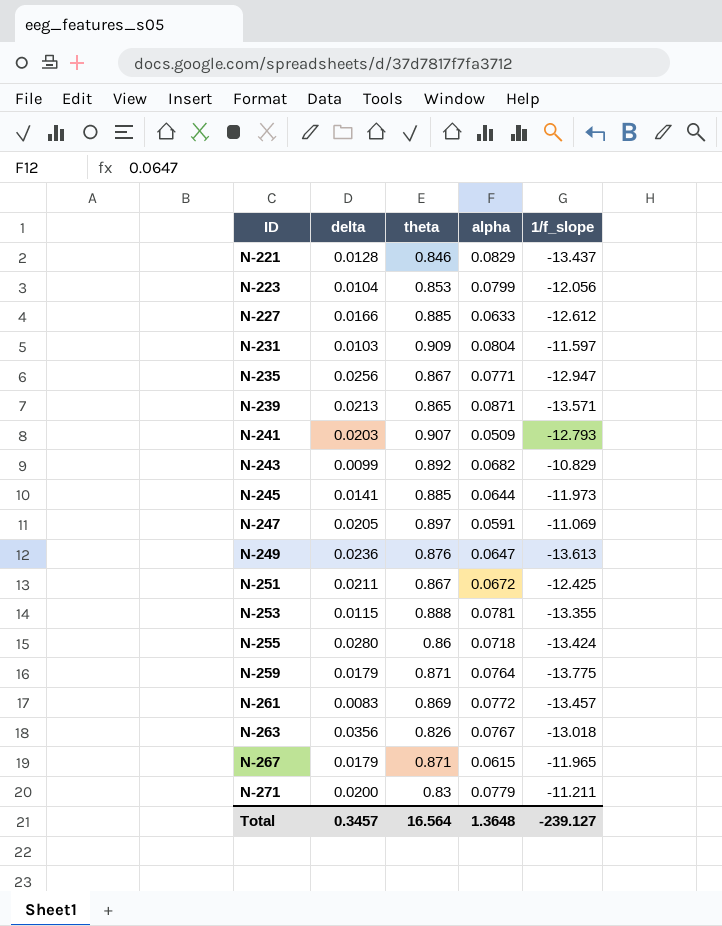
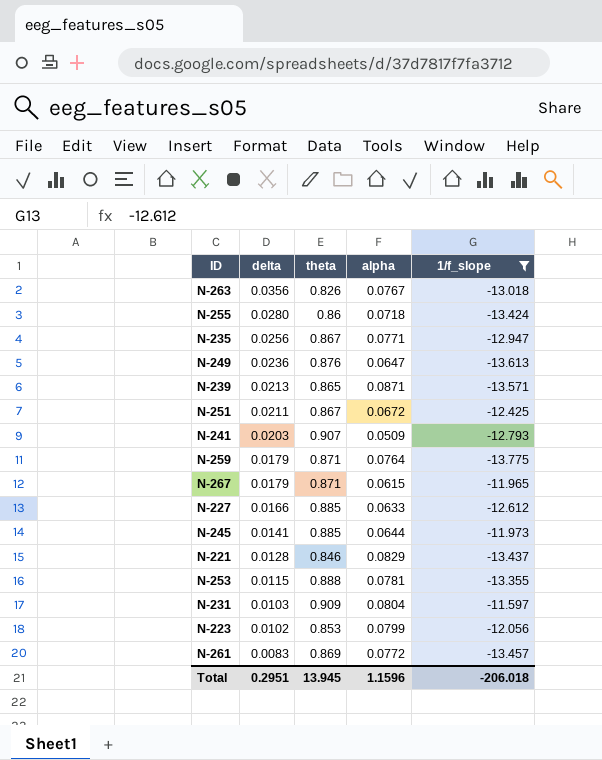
filter: none -> 1/f_slope <= -11.597
row order: ID ascending -> delta descending
N-223 | delta: 0.0104 -> 0.0102
Total | delta: 0.3457 -> 0.2951
Total | theta: 16.564 -> 13.945
Total | alpha: 1.3648 -> 1.1596
Total | 1/f_slope: -239.127 -> -206.018

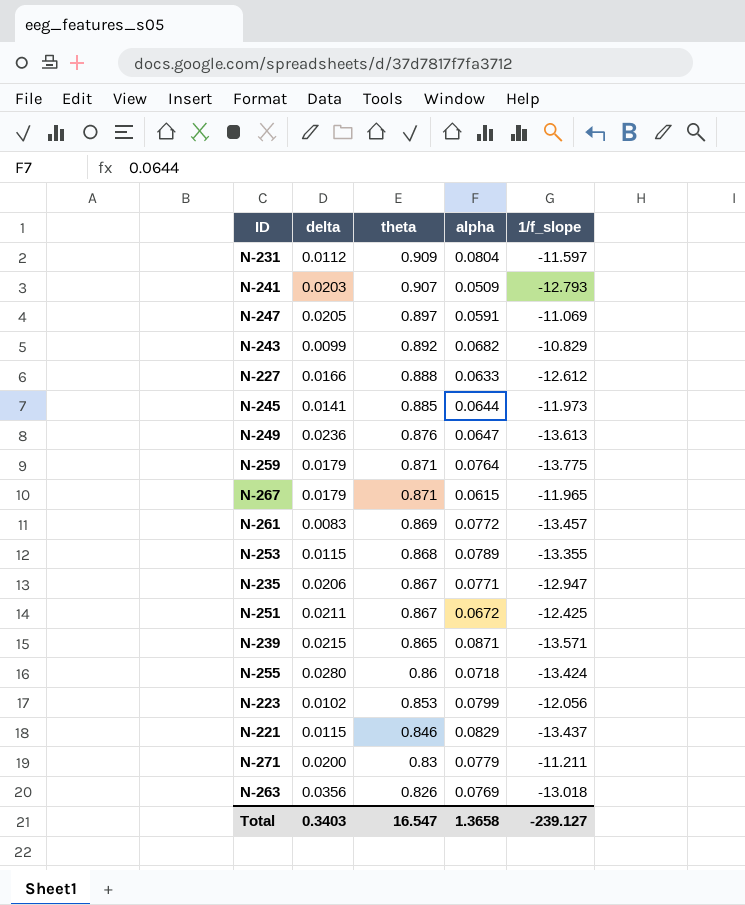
filter: 1/f_slope <= -11.597 -> none
row order: delta descending -> theta descending
N-231 | delta: 0.0103 -> 0.0112
N-227 | theta: 0.885 -> 0.888
N-253 | theta: 0.888 -> 0.868
N-253 | alpha: 0.0781 -> 0.0789
N-235 | delta: 0.0256 -> 0.0206
N-239 | delta: 0.0213 -> 0.0215
N-221 | delta: 0.0128 -> 0.0115
N-263 | alpha: 0.0767 -> 0.0769
Total | delta: 0.2951 -> 0.3403
Total | theta: 13.945 -> 16.547
Total | alpha: 1.1596 -> 1.3658
Total | 1/f_slope: -206.018 -> -239.127

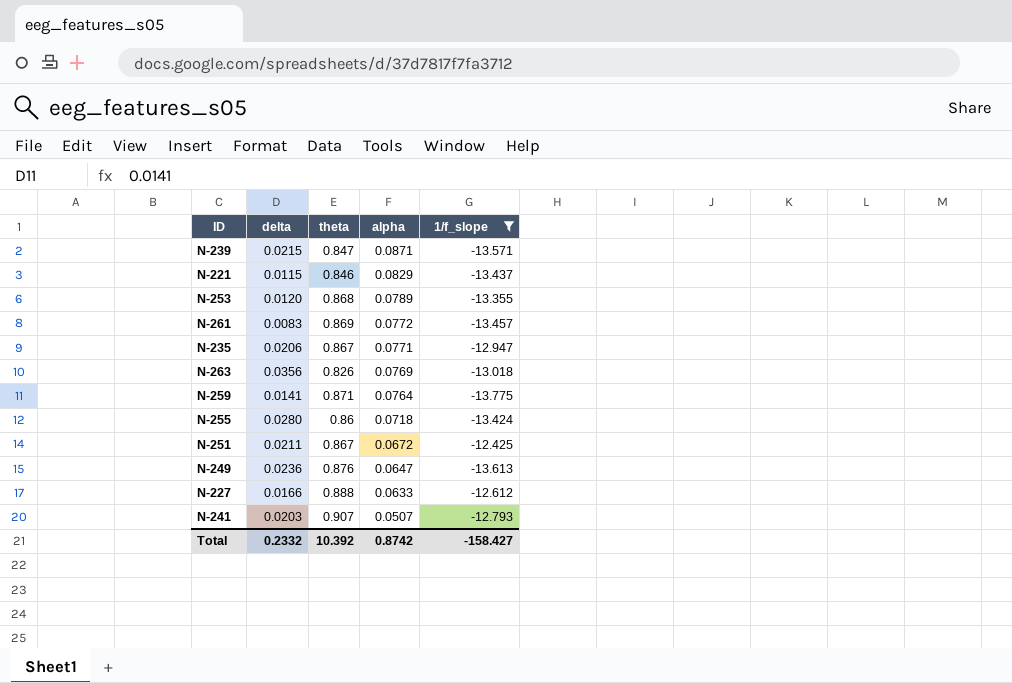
filter: none -> 1/f_slope <= -12.425
row order: theta descending -> alpha descending
N-239 | theta: 0.865 -> 0.847
N-253 | delta: 0.0115 -> 0.0120
N-259 | delta: 0.0179 -> 0.0141
N-241 | alpha: 0.0509 -> 0.0507
Total | delta: 0.3403 -> 0.2332
Total | theta: 16.547 -> 10.392
Total | alpha: 1.3658 -> 0.8742
Total | 1/f_slope: -239.127 -> -158.427

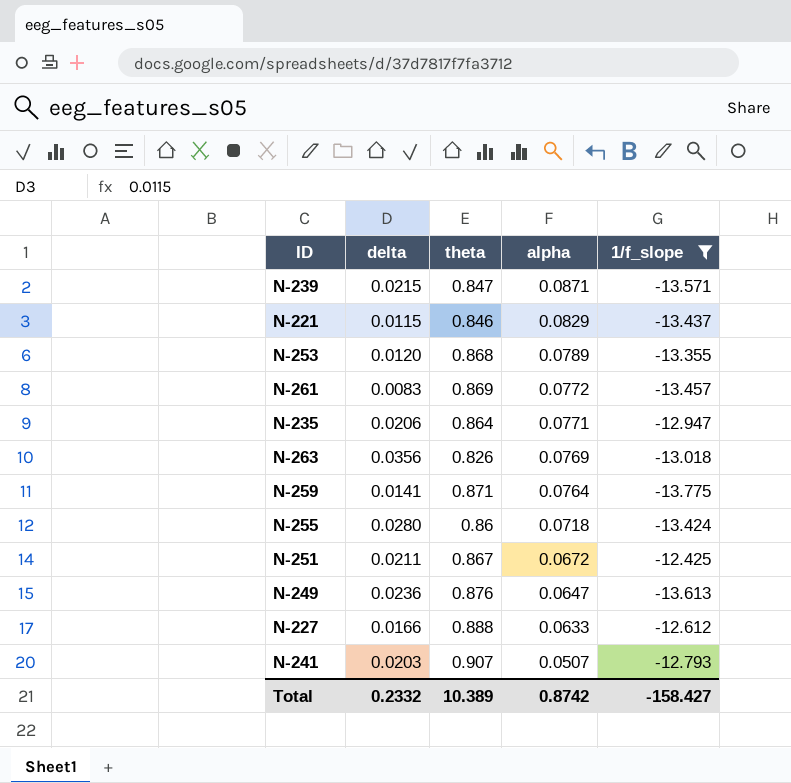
N-235 | theta: 0.867 -> 0.864
Total | theta: 10.392 -> 10.389

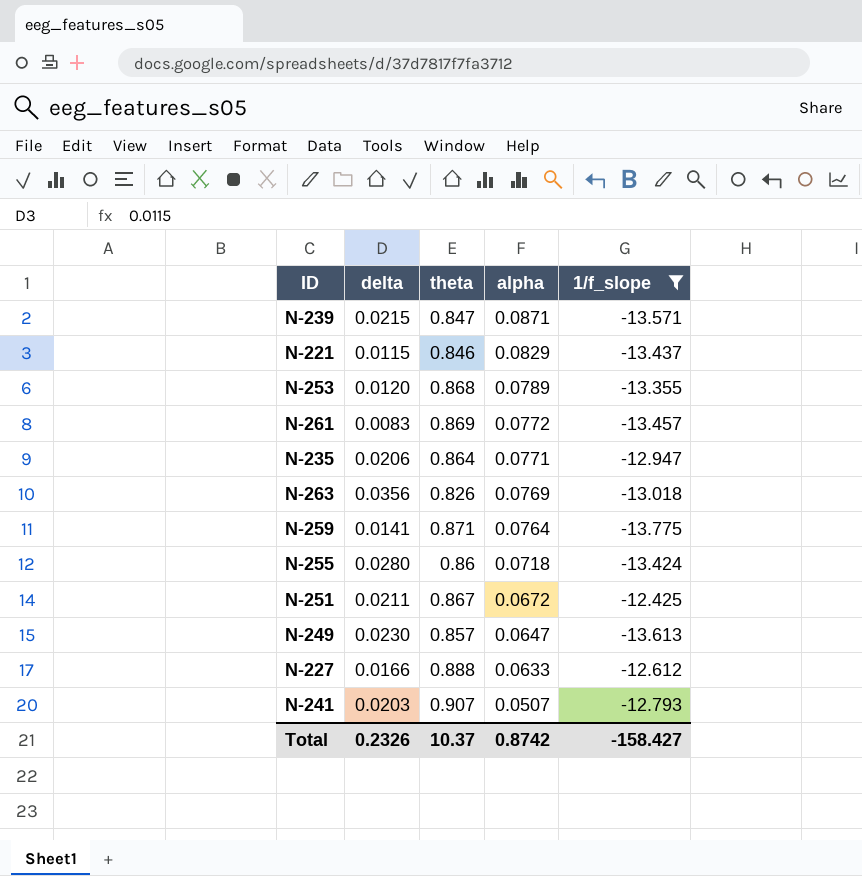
N-249 | delta: 0.0236 -> 0.0230
N-249 | theta: 0.876 -> 0.857
Total | delta: 0.2332 -> 0.2326
Total | theta: 10.389 -> 10.37

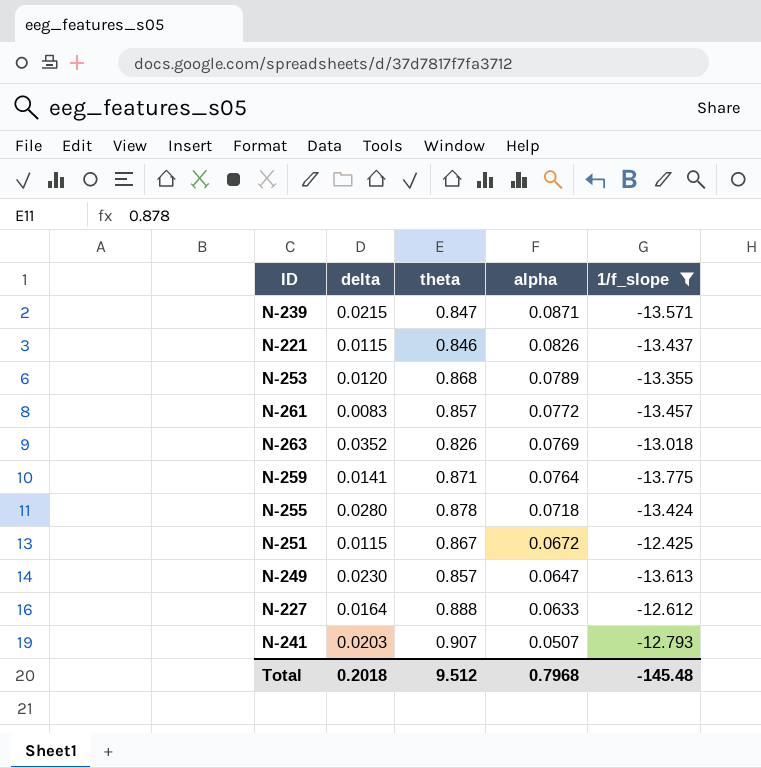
row N-235: 0.0206 | 0.864 | 0.0771 | -12.947 -> none
N-221 | alpha: 0.0829 -> 0.0826
N-261 | theta: 0.869 -> 0.857
N-263 | delta: 0.0356 -> 0.0352
N-255 | theta: 0.86 -> 0.878
N-251 | delta: 0.0211 -> 0.0115
N-227 | delta: 0.0166 -> 0.0164
Total | delta: 0.2326 -> 0.2018
Total | theta: 10.37 -> 9.512
Total | alpha: 0.8742 -> 0.7968
Total | 1/f_slope: -158.427 -> -145.48

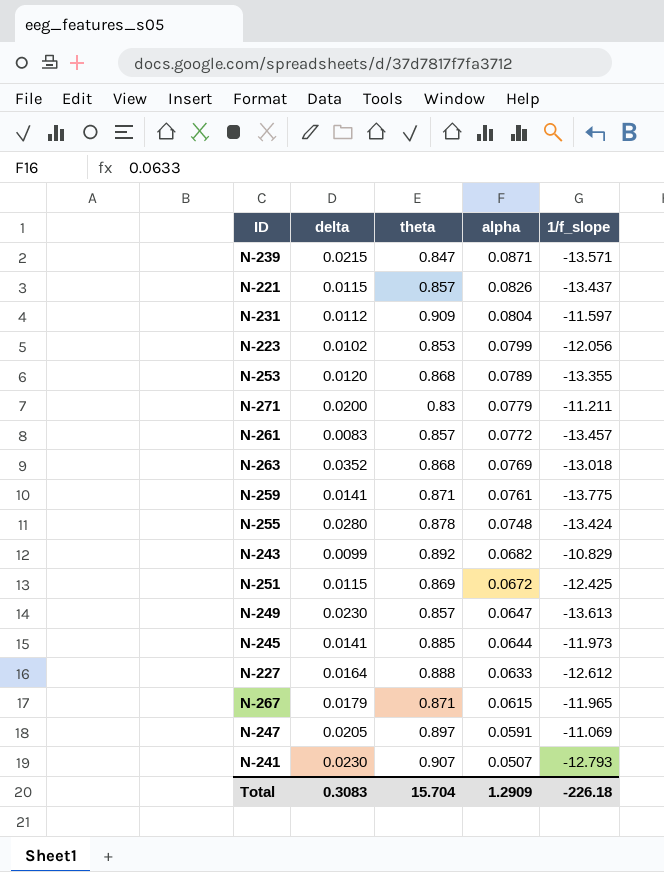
filter: 1/f_slope <= -12.425 -> none
N-221 | theta: 0.846 -> 0.857
N-263 | theta: 0.826 -> 0.868
N-259 | alpha: 0.0764 -> 0.0761
N-255 | alpha: 0.0718 -> 0.0748
N-251 | theta: 0.867 -> 0.869
N-241 | delta: 0.0203 -> 0.0230
Total | delta: 0.2018 -> 0.3083
Total | theta: 9.512 -> 15.704
Total | alpha: 0.7968 -> 1.2909
Total | 1/f_slope: -145.48 -> -226.18

